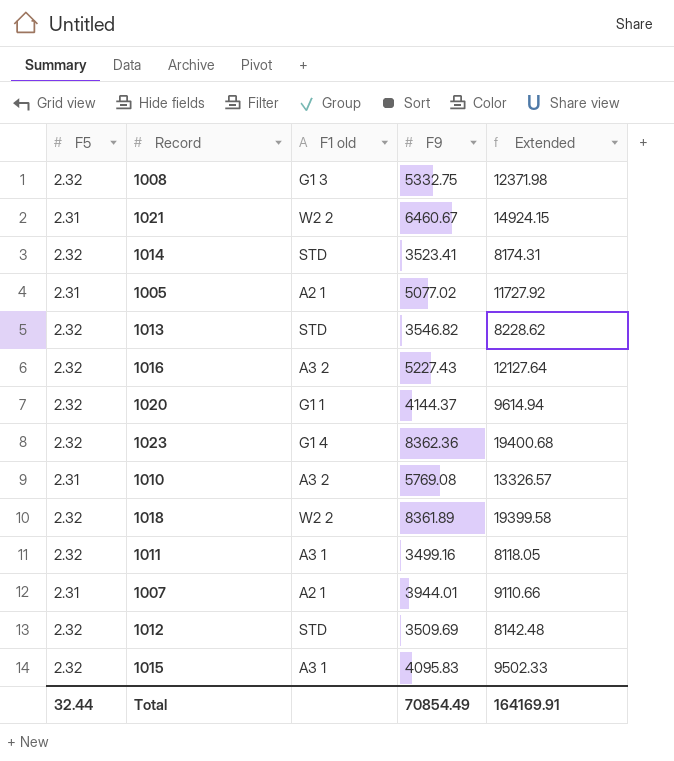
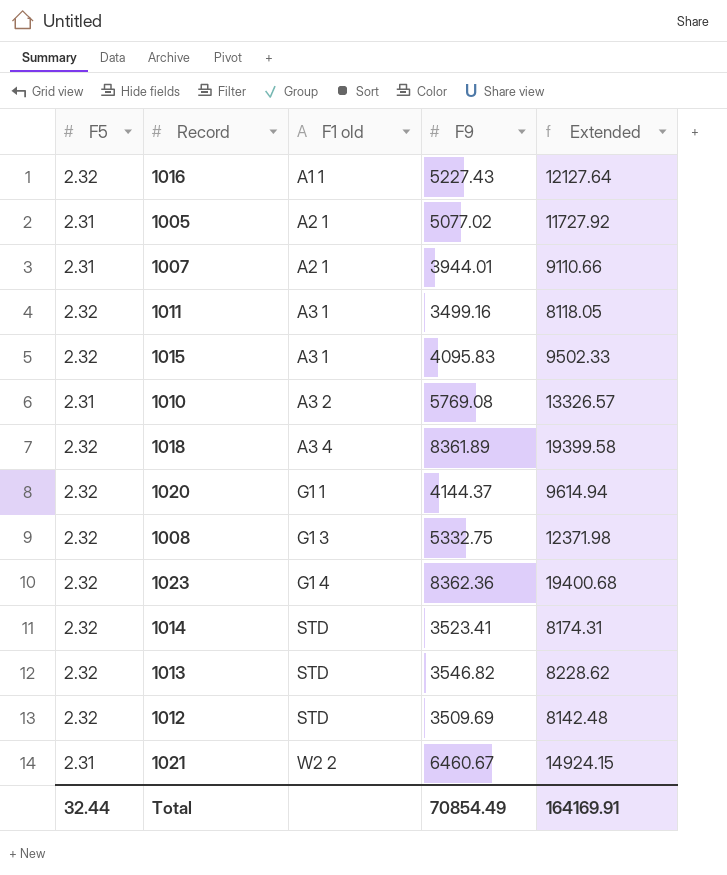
row order: none -> F1 old ascending
1016 | F1 old: A3 2 -> A1 1
1018 | F1 old: W2 2 -> A3 4

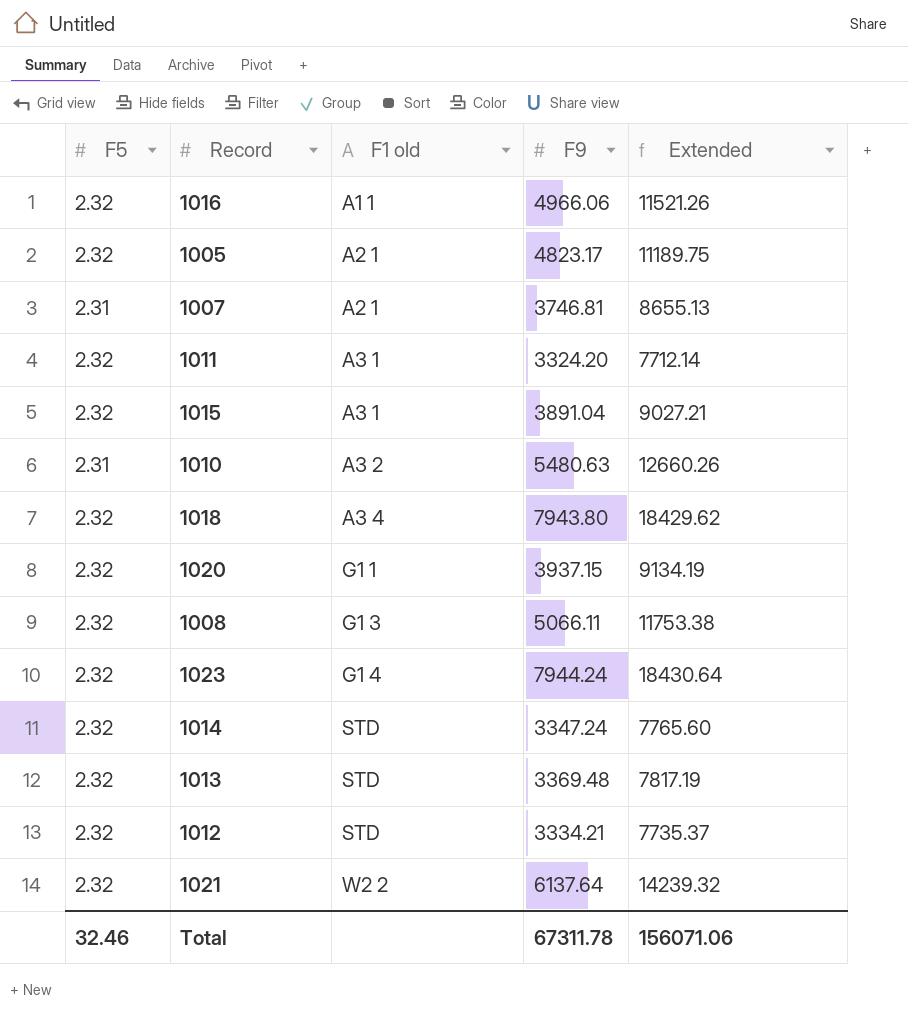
1016 | F9: 5227.43 -> 4966.06
1016 | Extended: 12127.64 -> 11521.26
1005 | F5: 2.31 -> 2.32
1005 | F9: 5077.02 -> 4823.17
1005 | Extended: 11727.92 -> 11189.75
1007 | F9: 3944.01 -> 3746.81
1007 | Extended: 9110.66 -> 8655.13
1011 | F9: 3499.16 -> 3324.20
1011 | Extended: 8118.05 -> 7712.14
1015 | F9: 4095.83 -> 3891.04
1015 | Extended: 9502.33 -> 9027.21
1010 | F9: 5769.08 -> 5480.63
1010 | Extended: 13326.57 -> 12660.26
1018 | F9: 8361.89 -> 7943.80
1018 | Extended: 19399.58 -> 18429.62
1020 | F9: 4144.37 -> 3937.15
1020 | Extended: 9614.94 -> 9134.19
1008 | F9: 5332.75 -> 5066.11
1008 | Extended: 12371.98 -> 11753.38
1023 | F9: 8362.36 -> 7944.24
1023 | Extended: 19400.68 -> 18430.64
1014 | F9: 3523.41 -> 3347.24
1014 | Extended: 8174.31 -> 7765.60
1013 | F9: 3546.82 -> 3369.48
1013 | Extended: 8228.62 -> 7817.19
1012 | F9: 3509.69 -> 3334.21
1012 | Extended: 8142.48 -> 7735.37
1021 | F5: 2.31 -> 2.32
1021 | F9: 6460.67 -> 6137.64
1021 | Extended: 14924.15 -> 14239.32
Total | F5: 32.44 -> 32.46
Total | F9: 70854.49 -> 67311.78
Total | Extended: 164169.91 -> 156071.06

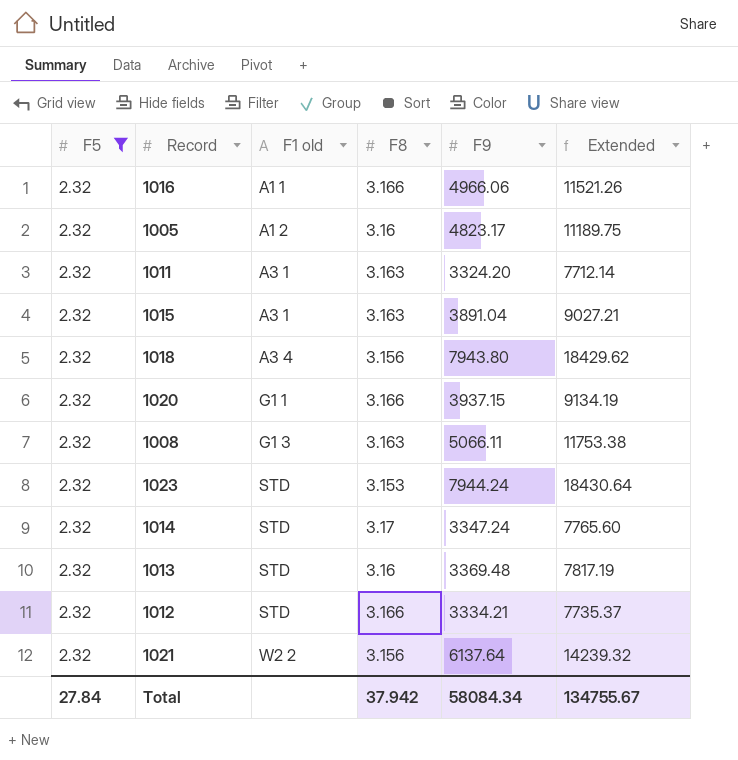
filter: none -> F5 = 2.32
column F8 | position: none -> 4
1005 | F1 old: A2 1 -> A1 2
1023 | F1 old: G1 4 -> STD
Total | F5: 32.46 -> 27.84
Total | F9: 67311.78 -> 58084.34
Total | Extended: 156071.06 -> 134755.67

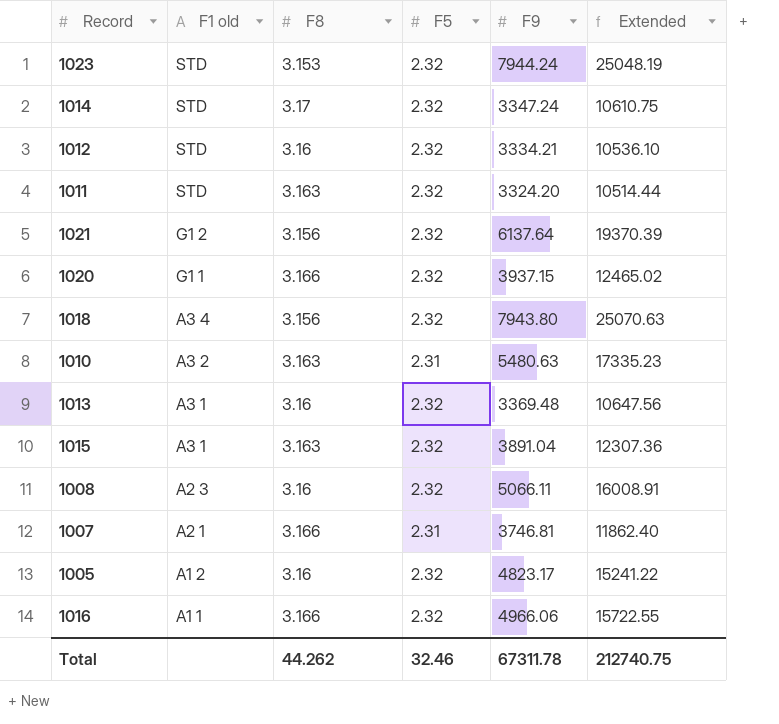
filter: F5 = 2.32 -> none
row order: F1 old ascending -> F1 old descending
column F5 | position: 1 -> 4
column Extended | formula: [F5] * [F9] -> [F8] * [F9]
1012 | F8: 3.166 -> 3.16
1011 | F1 old: A3 1 -> STD
1021 | F1 old: W2 2 -> G1 2
1013 | F1 old: STD -> A3 1
1008 | F1 old: G1 3 -> A2 3
1008 | F8: 3.163 -> 3.16
Total | F8: 37.942 -> 44.262
Total | F5: 27.84 -> 32.46
Total | F9: 58084.34 -> 67311.78
Total | Extended: 134755.67 -> 212740.75

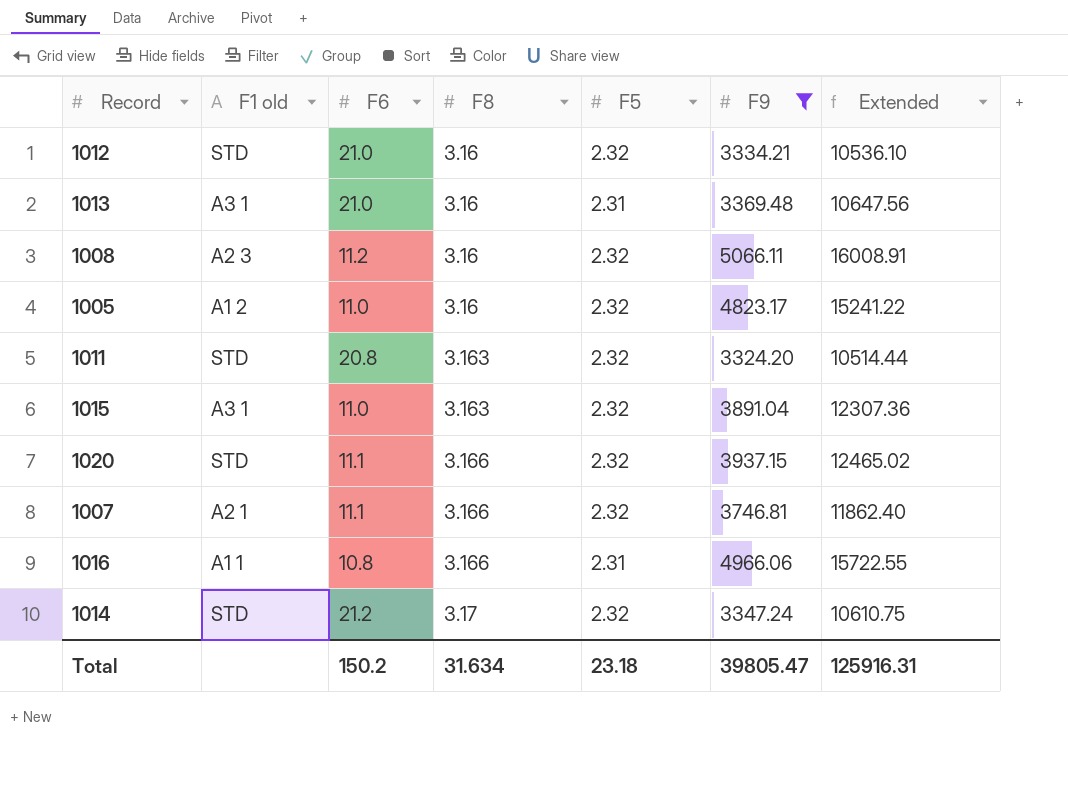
filter: none -> F9 <= 5066.11
row order: F1 old descending -> F8 ascending
column F6 | position: none -> 3
1013 | F5: 2.32 -> 2.31
1020 | F1 old: G1 1 -> STD
1007 | F5: 2.31 -> 2.32
1016 | F5: 2.32 -> 2.31
Total | F8: 44.262 -> 31.634
Total | F5: 32.46 -> 23.18
Total | F9: 67311.78 -> 39805.47
Total | Extended: 212740.75 -> 125916.31

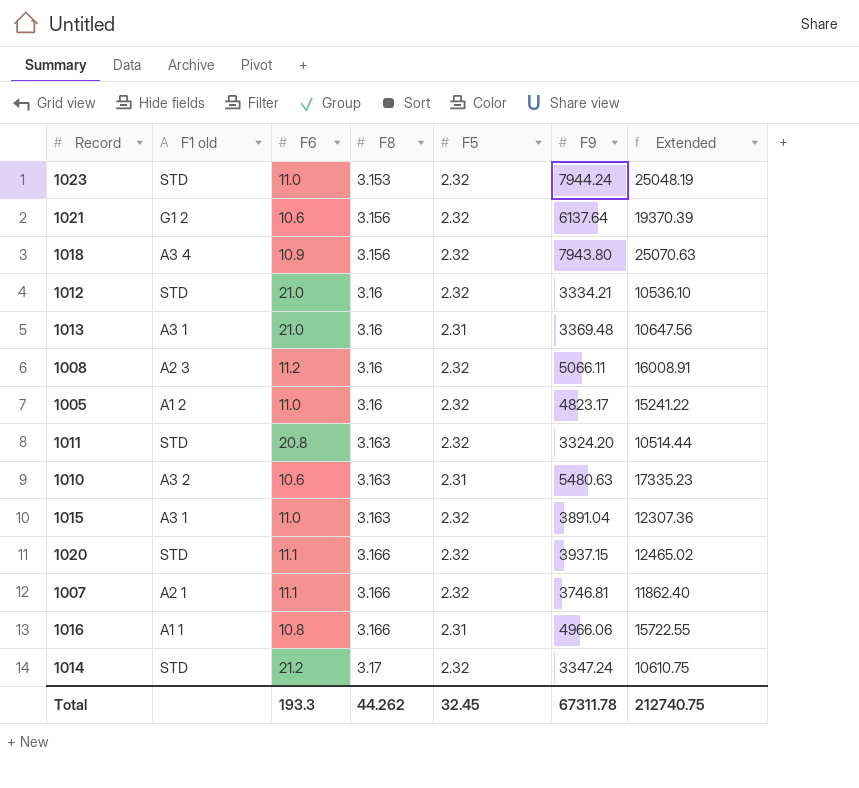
filter: F9 <= 5066.11 -> none
Total | F6: 150.2 -> 193.3
Total | F8: 31.634 -> 44.262
Total | F5: 23.18 -> 32.45
Total | F9: 39805.47 -> 67311.78
Total | Extended: 125916.31 -> 212740.75

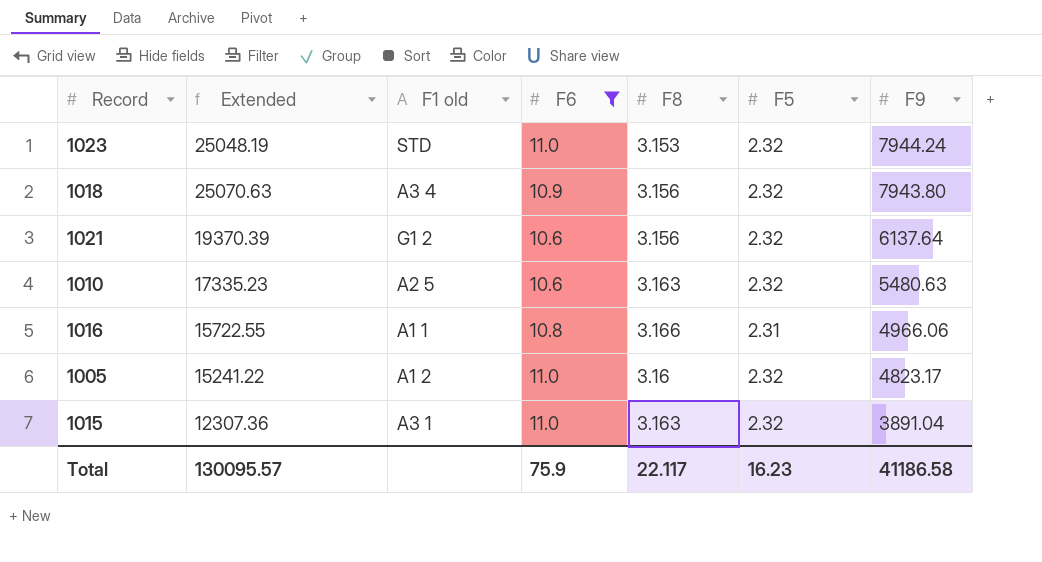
filter: none -> F6 <= 11.0
row order: F8 ascending -> F9 descending
column Extended | position: 7 -> 2
1010 | F1 old: A3 2 -> A2 5
1010 | F5: 2.31 -> 2.32
Total | Extended: 212740.75 -> 130095.57
Total | F6: 193.3 -> 75.9
Total | F8: 44.262 -> 22.117
Total | F5: 32.45 -> 16.23
Total | F9: 67311.78 -> 41186.58

